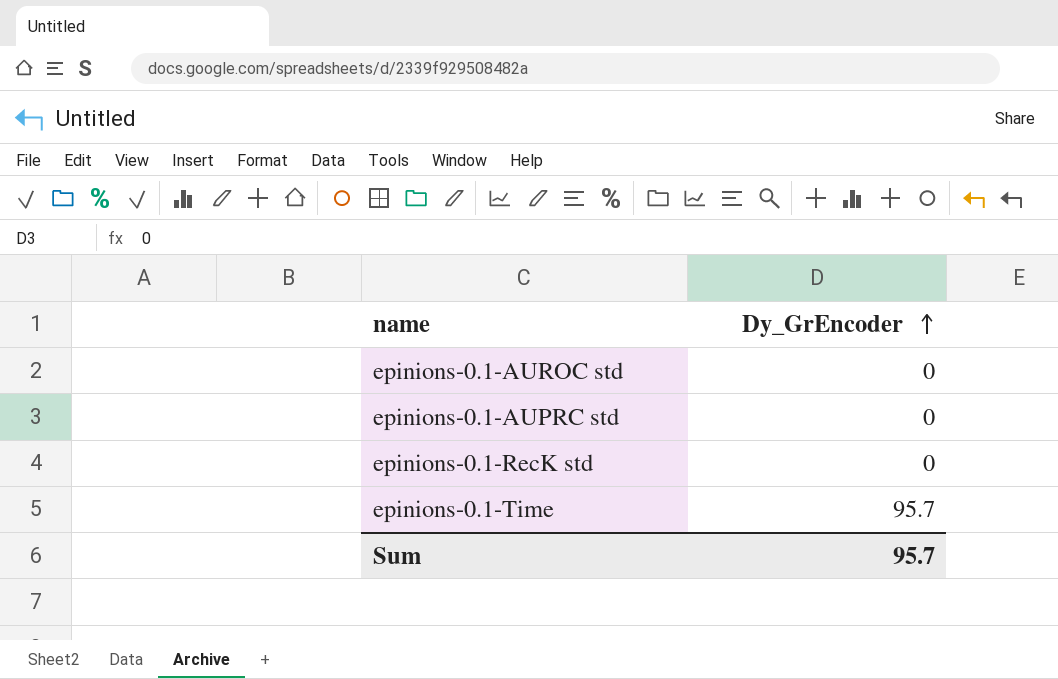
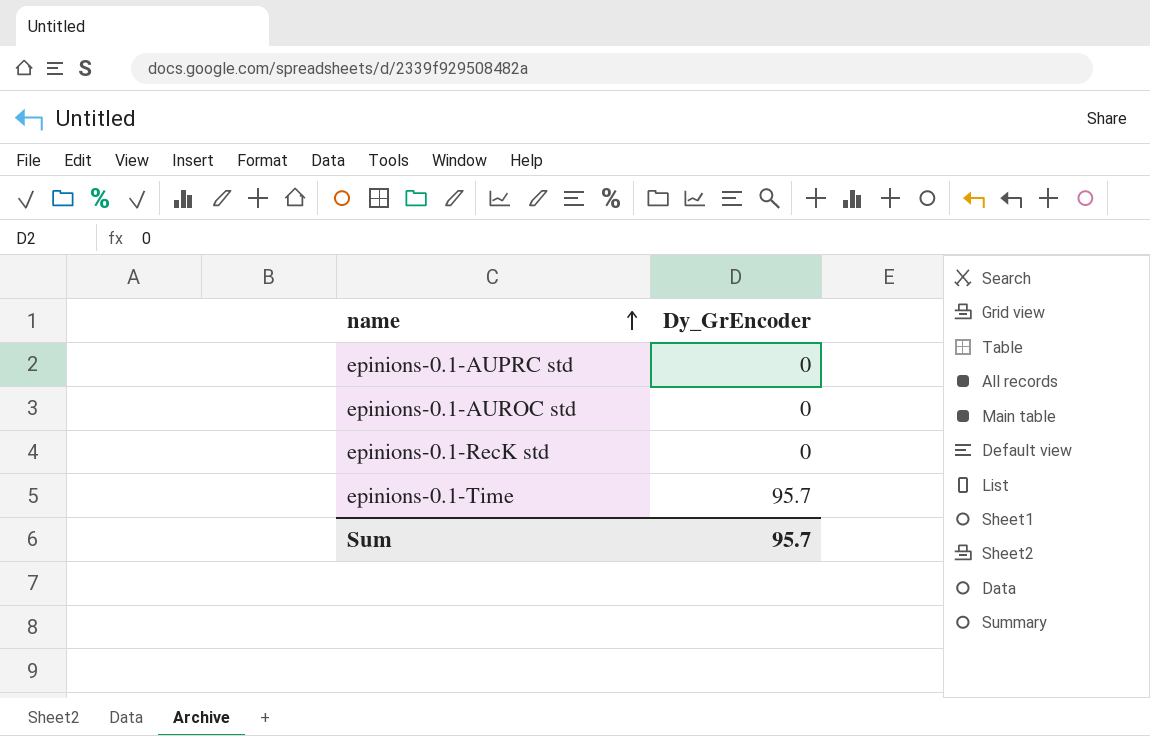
row order: Dy_GrEncoder ascending -> name ascending

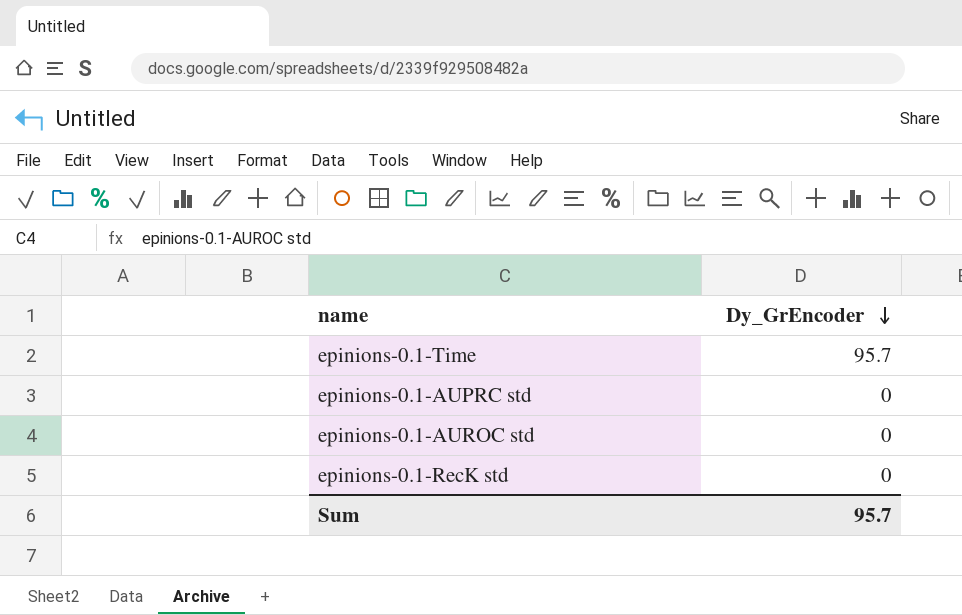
row order: name ascending -> Dy_GrEncoder descending

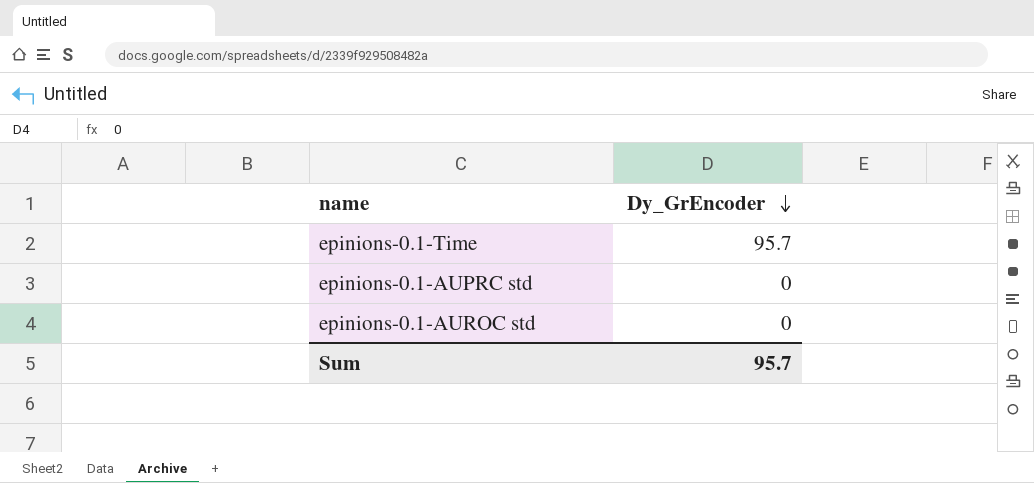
row epinions-0.1-RecK std: 0 -> none

